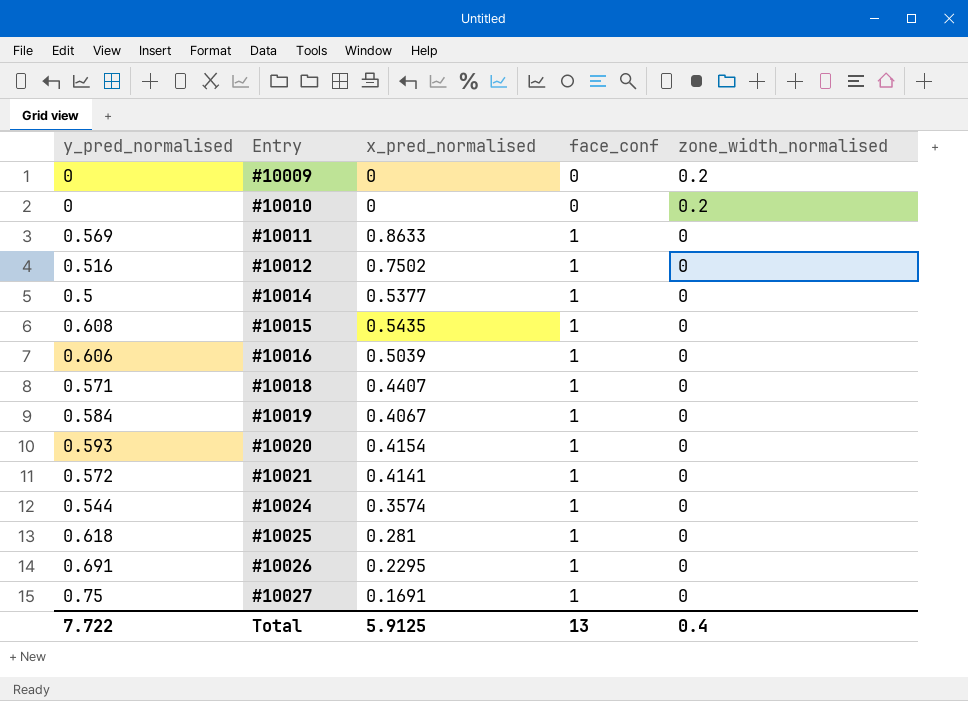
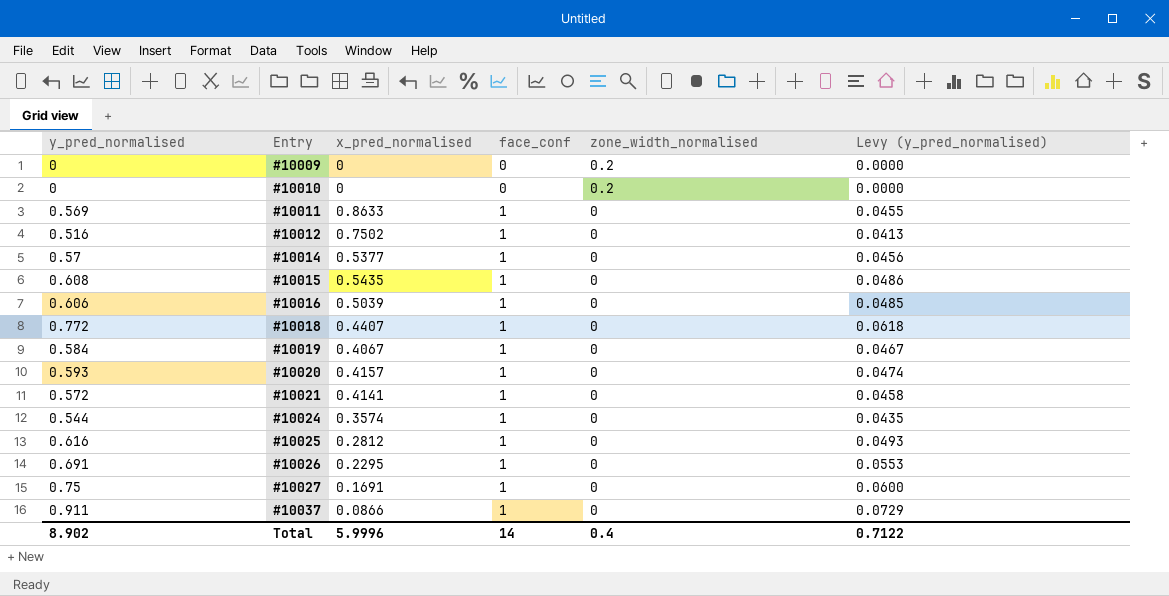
column Levy (y_pred_normalised) | formula: none -> [y_pred_normalised] * 0.08
#10014 | y_pred_normalised: 0.5 -> 0.57
#10018 | y_pred_normalised: 0.571 -> 0.772
#10020 | x_pred_normalised: 0.4154 -> 0.4157
#10025 | y_pred_normalised: 0.618 -> 0.616
#10025 | x_pred_normalised: 0.281 -> 0.2812
row #10037: none -> 0.911 | 0.0866 | 1 | 0 | 0.0729
Total | y_pred_normalised: 7.722 -> 8.902
Total | x_pred_normalised: 5.9125 -> 5.9996
Total | face_conf: 13 -> 14

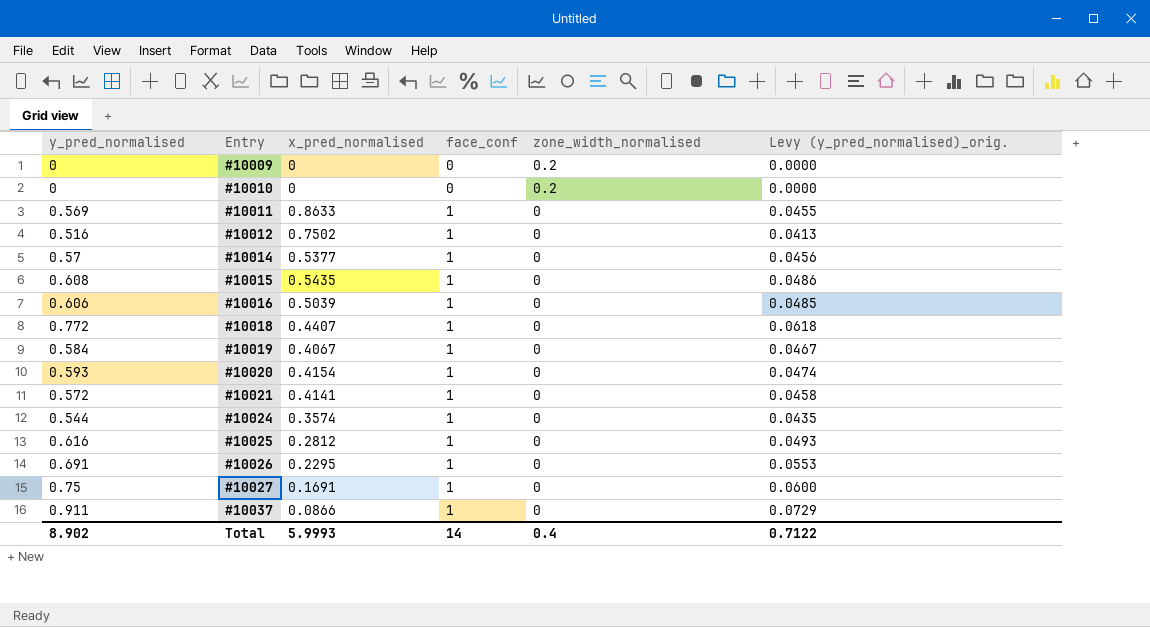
column name: Levy (y_pred_normalised) -> Levy (y_pred_normalised)_orig.
#10020 | x_pred_normalised: 0.4157 -> 0.4154
Total | x_pred_normalised: 5.9996 -> 5.9993

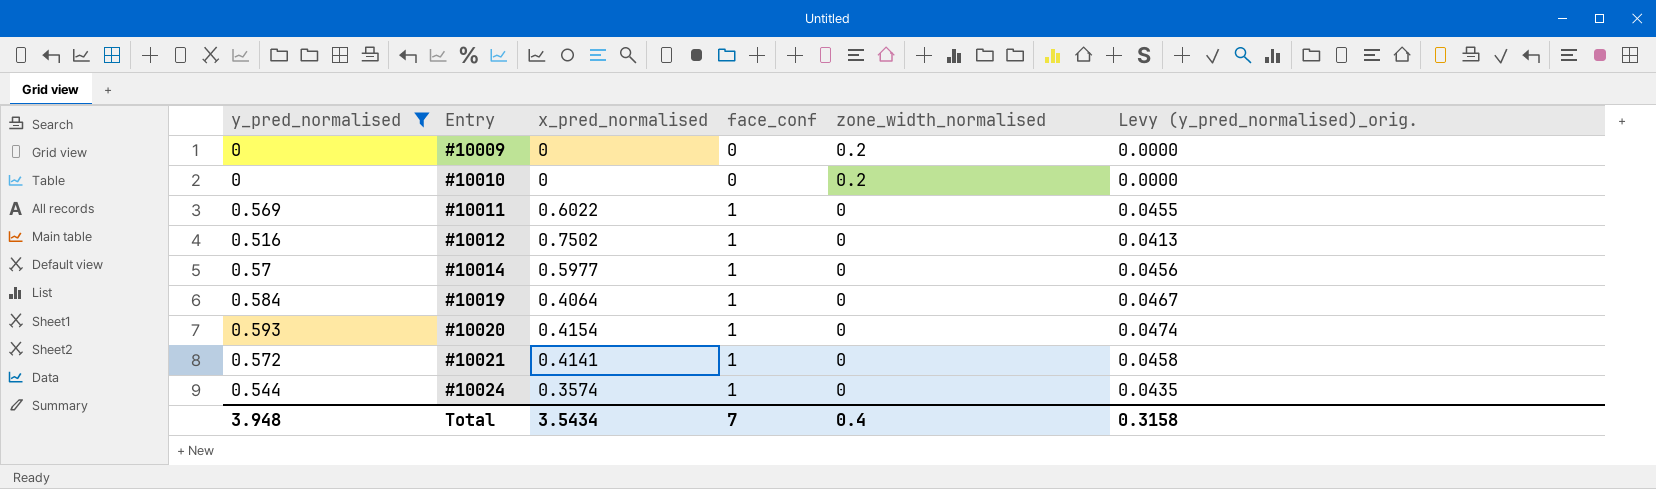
filter: none -> y_pred_normalised <= 0.593
#10011 | x_pred_normalised: 0.8633 -> 0.6022
#10014 | x_pred_normalised: 0.5377 -> 0.5977
#10019 | x_pred_normalised: 0.4067 -> 0.4064
Total | y_pred_normalised: 8.902 -> 3.948
Total | x_pred_normalised: 5.9993 -> 3.5434
Total | face_conf: 14 -> 7
Total | Levy (y_pred_normalised)_orig.: 0.7122 -> 0.3158

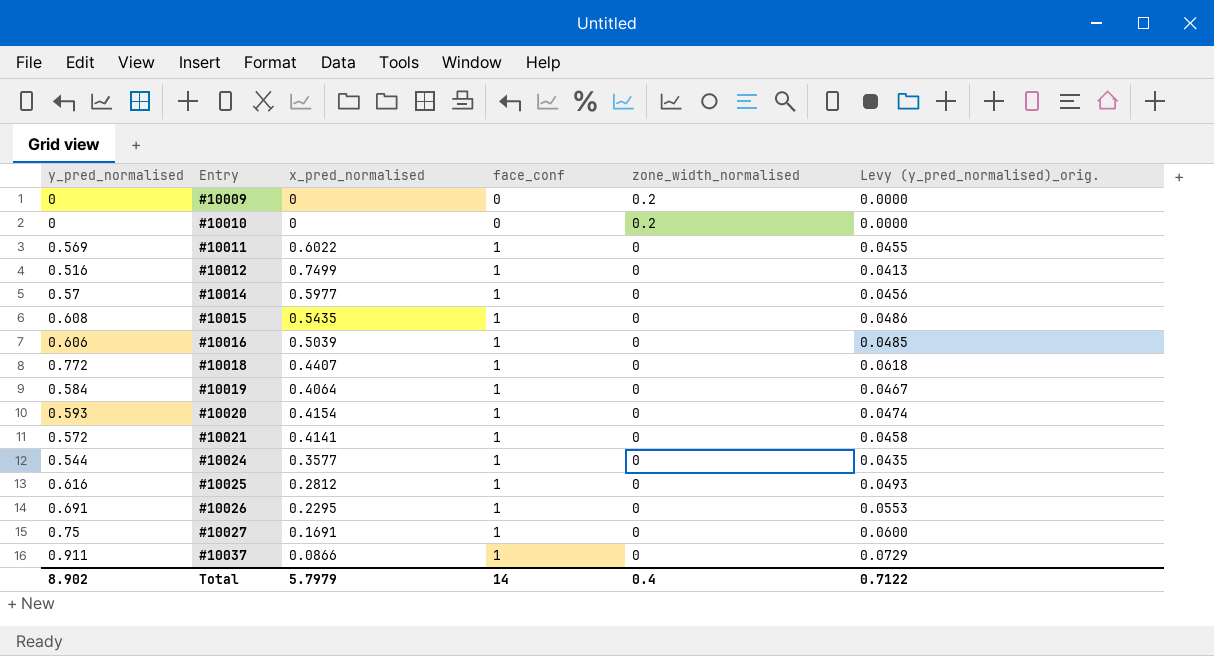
filter: y_pred_normalised <= 0.593 -> none
#10012 | x_pred_normalised: 0.7502 -> 0.7499
#10024 | x_pred_normalised: 0.3574 -> 0.3577
Total | y_pred_normalised: 3.948 -> 8.902
Total | x_pred_normalised: 3.5434 -> 5.7979
Total | face_conf: 7 -> 14
Total | Levy (y_pred_normalised)_orig.: 0.3158 -> 0.7122

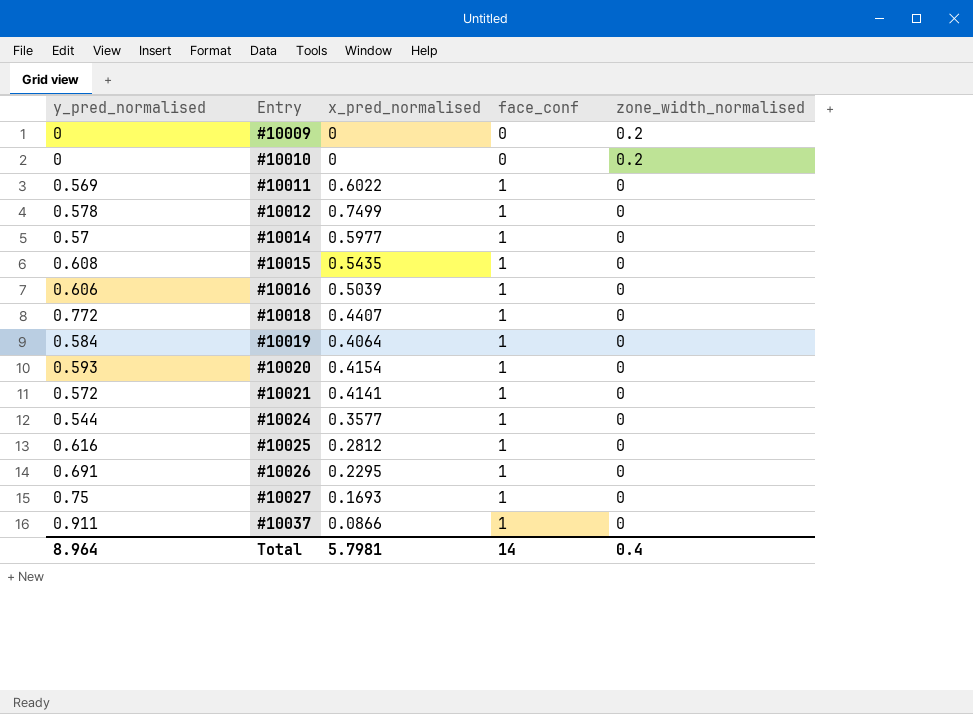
column Levy (y_pred_normalised)_orig. | formula: [y_pred_normalised] * 0.08 -> none
#10012 | y_pred_normalised: 0.516 -> 0.578
#10027 | x_pred_normalised: 0.1691 -> 0.1693
Total | y_pred_normalised: 8.902 -> 8.964
Total | x_pred_normalised: 5.7979 -> 5.7981

